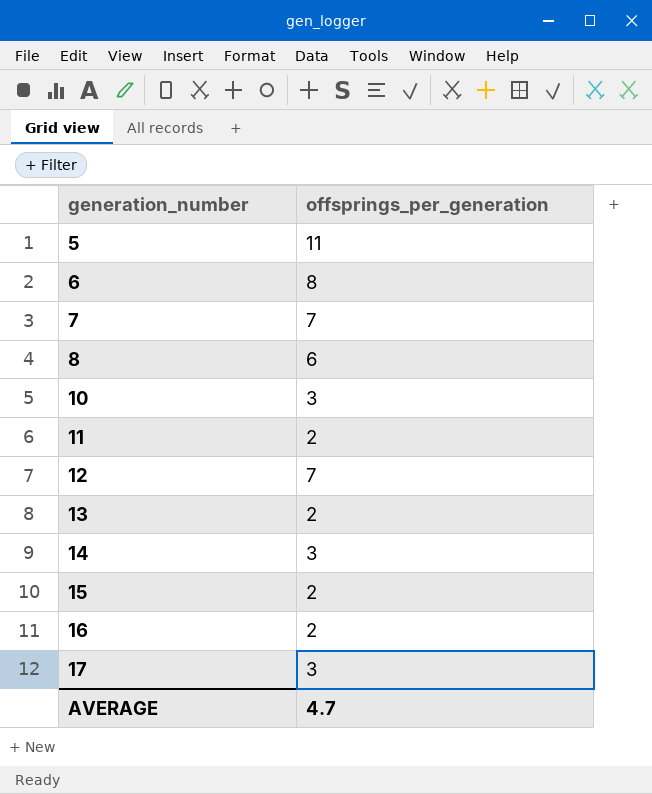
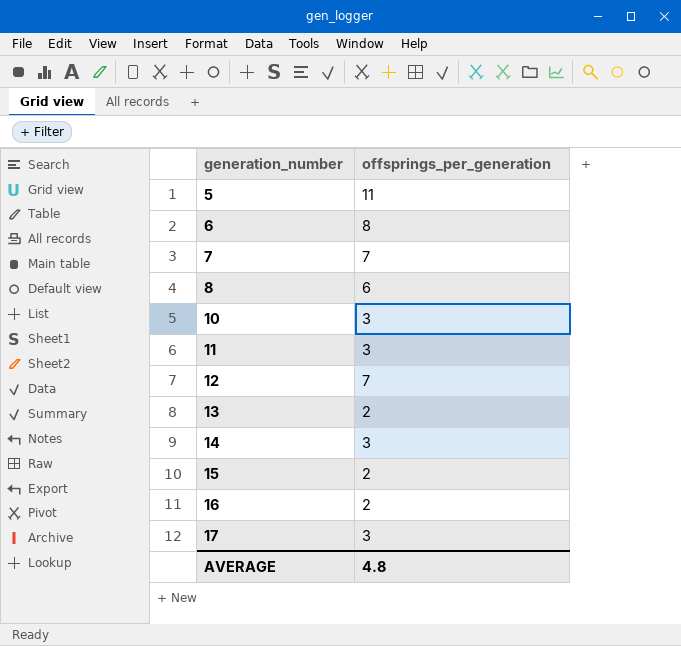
11 | offsprings_per_generation: 2 -> 3
AVERAGE | offsprings_per_generation: 4.7 -> 4.8

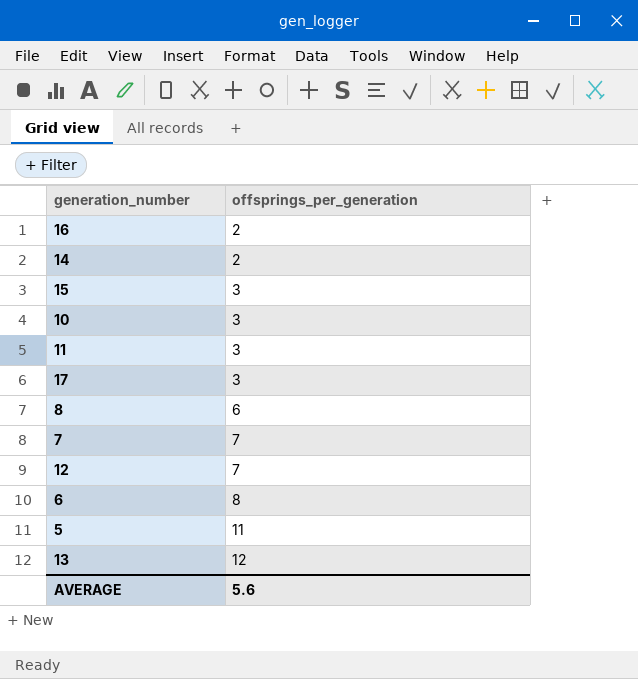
row order: generation_number ascending -> offsprings_per_generation ascending
14 | offsprings_per_generation: 3 -> 2
15 | offsprings_per_generation: 2 -> 3
13 | offsprings_per_generation: 2 -> 12
AVERAGE | offsprings_per_generation: 4.8 -> 5.6

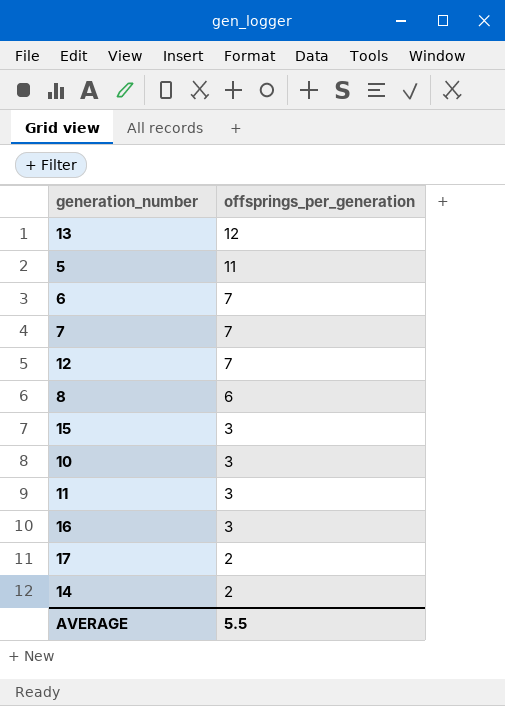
row order: offsprings_per_generation ascending -> offsprings_per_generation descending
6 | offsprings_per_generation: 8 -> 7
16 | offsprings_per_generation: 2 -> 3
17 | offsprings_per_generation: 3 -> 2
AVERAGE | offsprings_per_generation: 5.6 -> 5.5

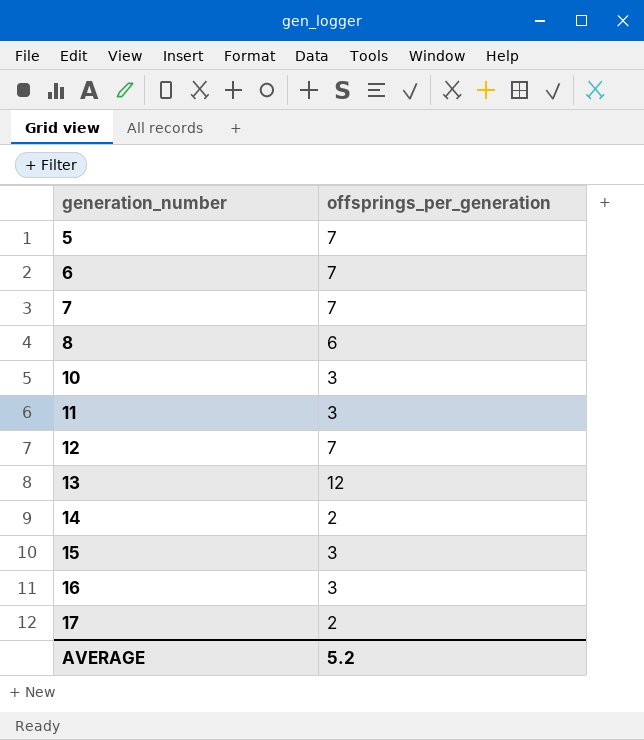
row order: offsprings_per_generation descending -> generation_number ascending
5 | offsprings_per_generation: 11 -> 7
AVERAGE | offsprings_per_generation: 5.5 -> 5.2

